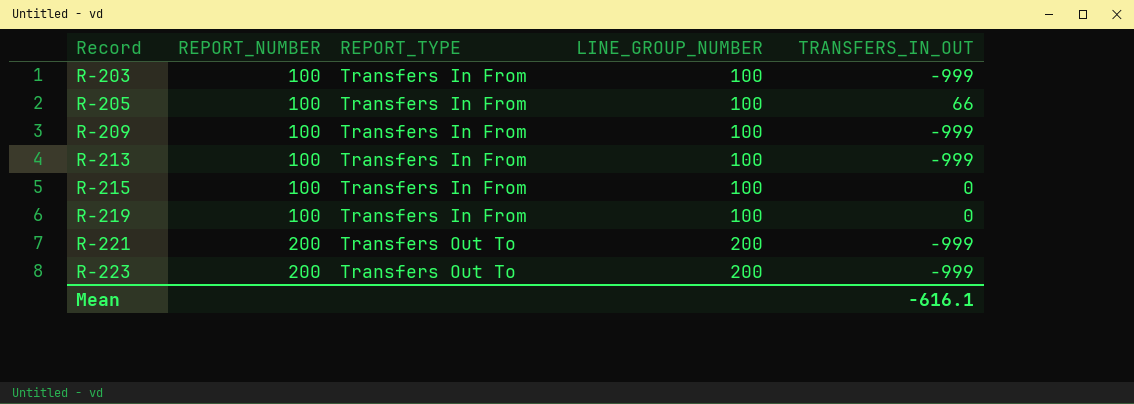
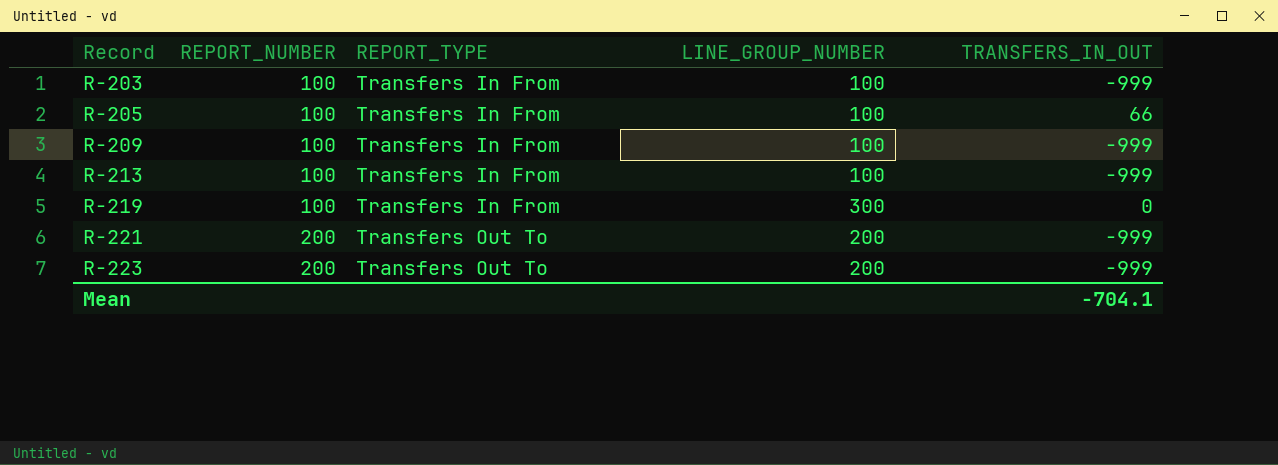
row R-215: 100 | Transfers In From | 100 | 0 -> none
R-219 | LINE_GROUP_NUMBER: 100 -> 300
Mean | TRANSFERS_IN_OUT: -616.1 -> -704.1

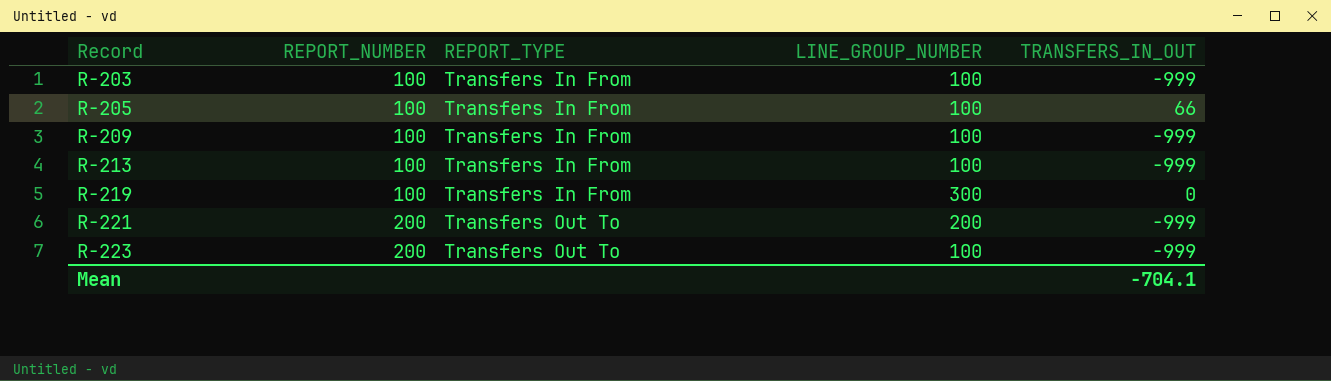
R-223 | LINE_GROUP_NUMBER: 200 -> 100

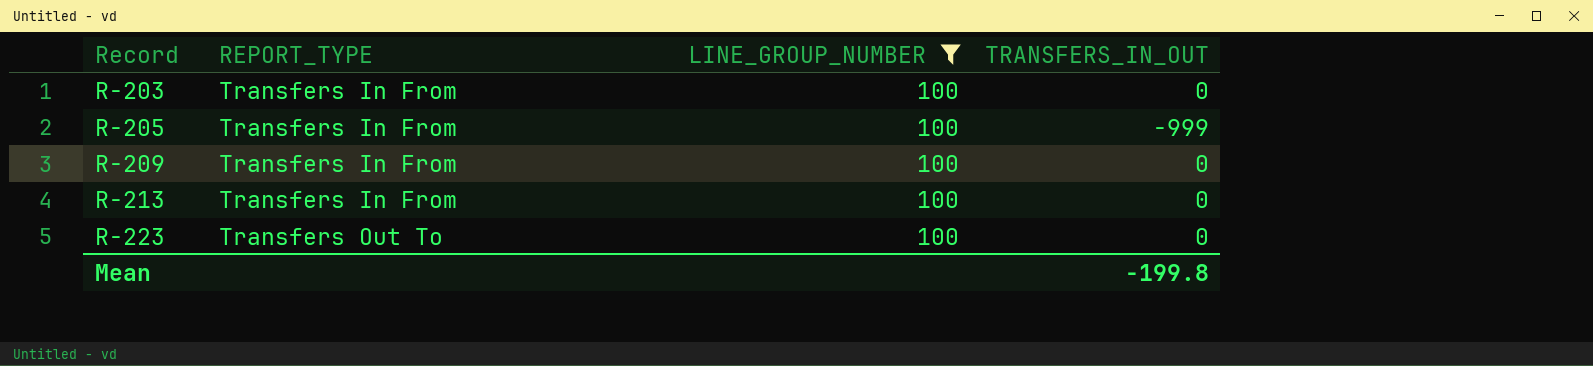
filter: none -> LINE_GROUP_NUMBER = 100
column REPORT_NUMBER | position: 2 -> none
R-203 | TRANSFERS_IN_OUT: -999 -> 0
R-205 | TRANSFERS_IN_OUT: 66 -> -999
R-209 | TRANSFERS_IN_OUT: -999 -> 0
R-213 | TRANSFERS_IN_OUT: -999 -> 0
R-223 | TRANSFERS_IN_OUT: -999 -> 0
Mean | TRANSFERS_IN_OUT: -704.1 -> -199.8

